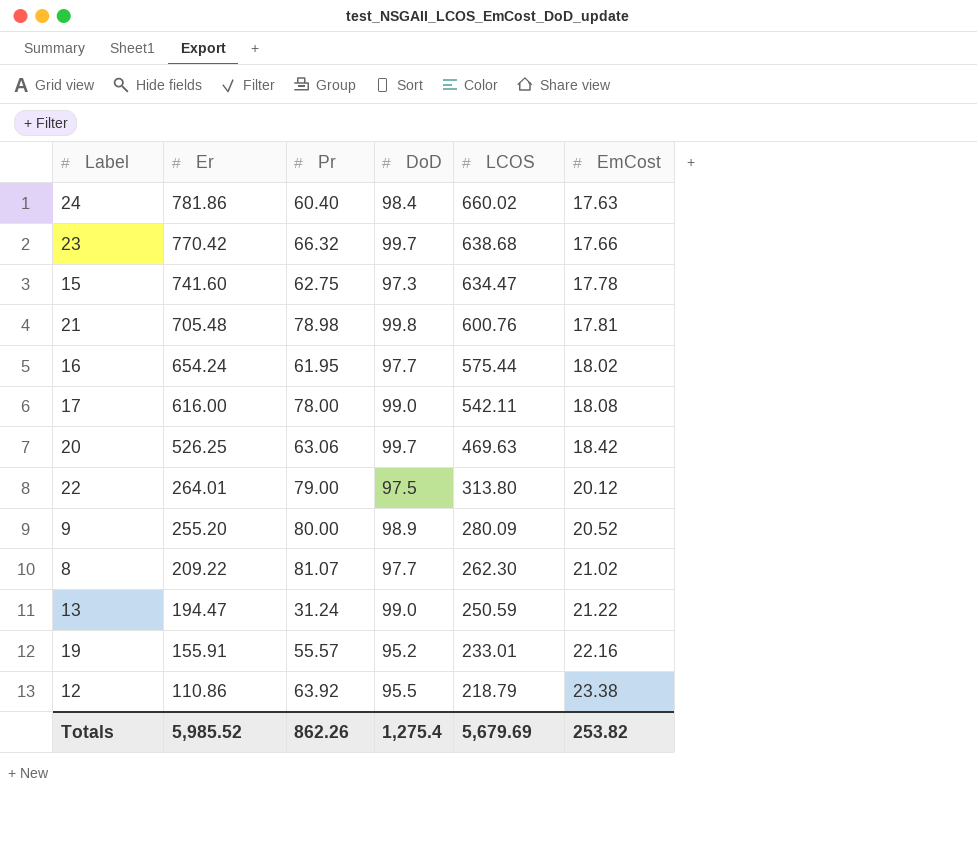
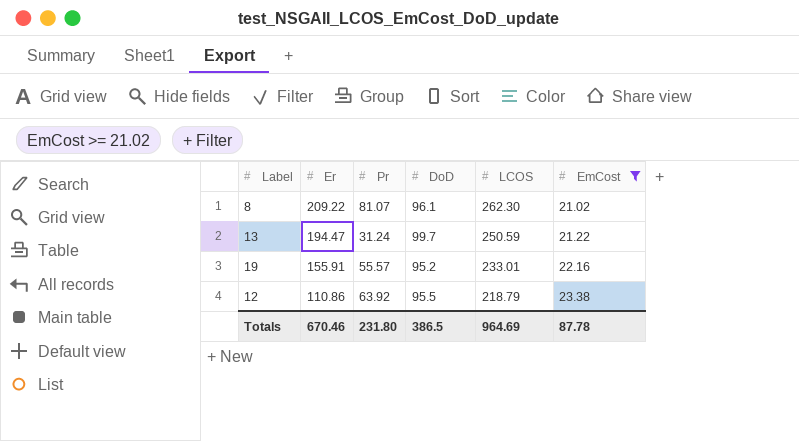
filter: none -> EmCost >= 21.02
8 | DoD: 97.7 -> 96.1
13 | DoD: 99.0 -> 99.7
Totals | Er: 5,985.52 -> 670.46
Totals | Pr: 862.26 -> 231.80
Totals | DoD: 1,275.4 -> 386.5
Totals | LCOS: 5,679.69 -> 964.69
Totals | EmCost: 253.82 -> 87.78

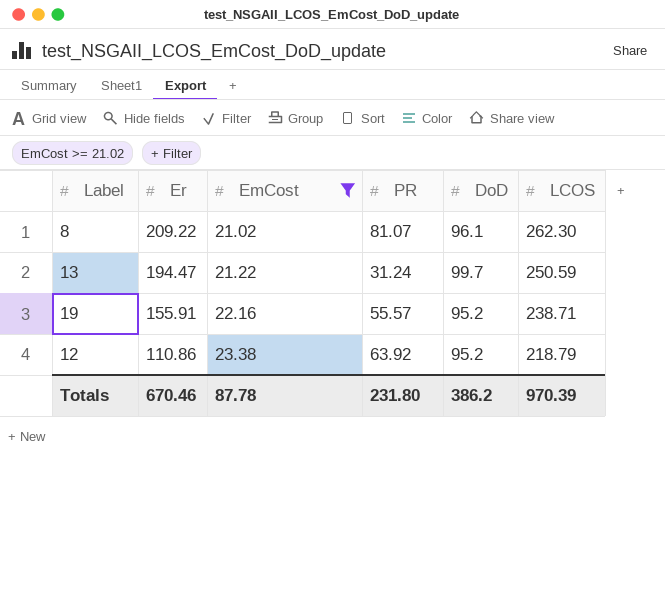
column EmCost | position: 6 -> 3
column name: Pr -> PR
19 | LCOS: 233.01 -> 238.71
12 | DoD: 95.5 -> 95.2
Totals | DoD: 386.5 -> 386.2
Totals | LCOS: 964.69 -> 970.39

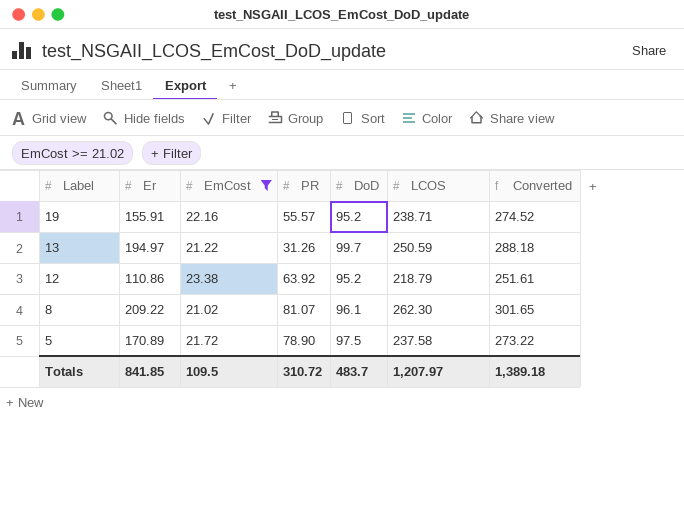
row order: Er descending -> Label descending
column Converted | formula: none -> [LCOS] * 1.15
13 | Er: 194.47 -> 194.97
13 | PR: 31.24 -> 31.26
row 5: none -> 170.89 | 21.72 | 78.90 | 97.5 | 237.58 | 273.22
Totals | Er: 670.46 -> 841.85
Totals | EmCost: 87.78 -> 109.5
Totals | PR: 231.80 -> 310.72
Totals | DoD: 386.2 -> 483.7
Totals | LCOS: 970.39 -> 1,207.97

